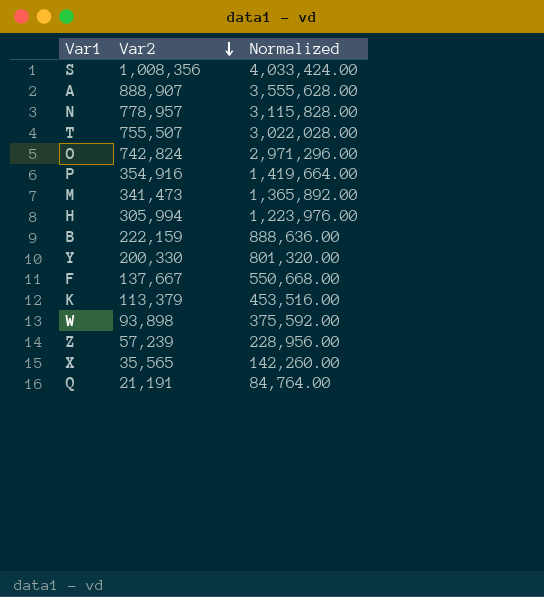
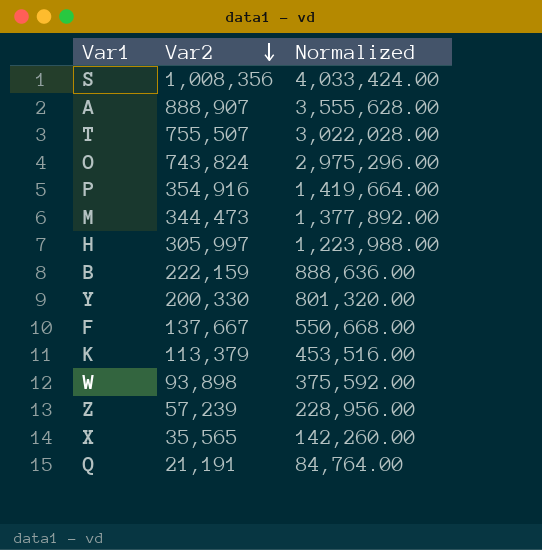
row N: 778,957 | 3,115,828.00 -> none
O | Var2: 742,824 -> 743,824
O | Normalized: 2,971,296.00 -> 2,975,296.00
M | Var2: 341,473 -> 344,473
M | Normalized: 1,365,892.00 -> 1,377,892.00
H | Var2: 305,994 -> 305,997
H | Normalized: 1,223,976.00 -> 1,223,988.00

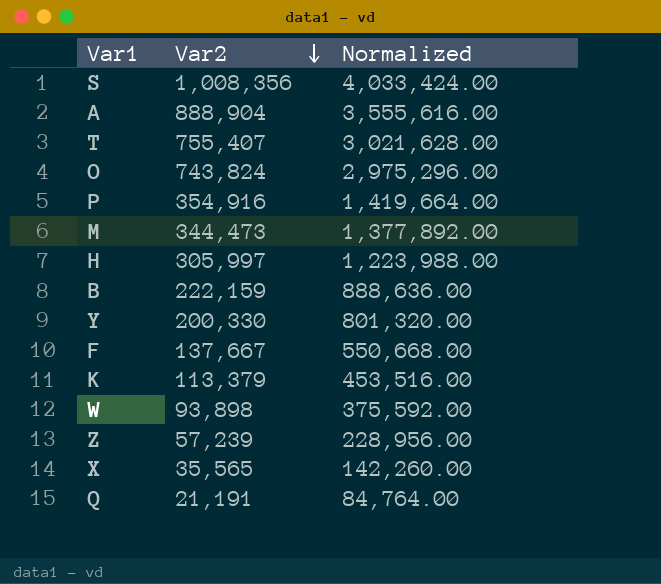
A | Var2: 888,907 -> 888,904
A | Normalized: 3,555,628.00 -> 3,555,616.00
T | Var2: 755,507 -> 755,407
T | Normalized: 3,022,028.00 -> 3,021,628.00

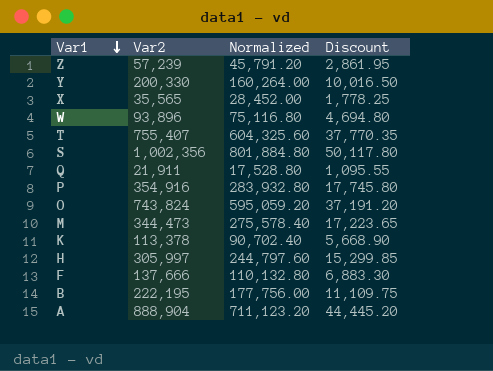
row order: Var2 descending -> Var1 descending
column Normalized | formula: [Var2] * 4 -> [Var2] * 0.8
column Discount | formula: none -> [Var2] * 0.05
W | Var2: 93,898 -> 93,896
S | Var2: 1,008,356 -> 1,002,356
Q | Var2: 21,191 -> 21,911
K | Var2: 113,379 -> 113,378
F | Var2: 137,667 -> 137,666
B | Var2: 222,159 -> 222,195

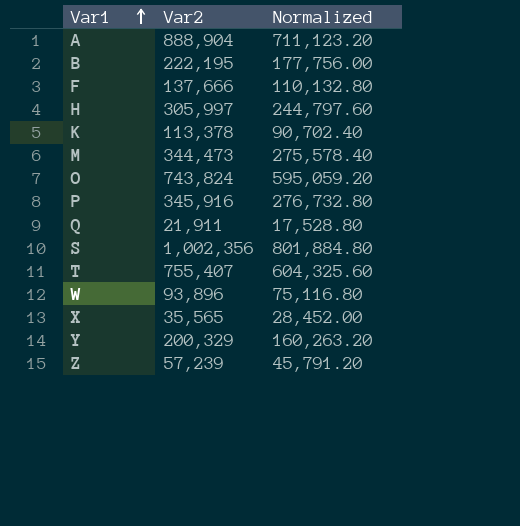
row order: Var1 descending -> Var1 ascending
column Discount | formula: [Var2] * 0.05 -> none
P | Var2: 354,916 -> 345,916
P | Normalized: 283,932.80 -> 276,732.80
Y | Var2: 200,330 -> 200,329
Y | Normalized: 160,264.00 -> 160,263.20

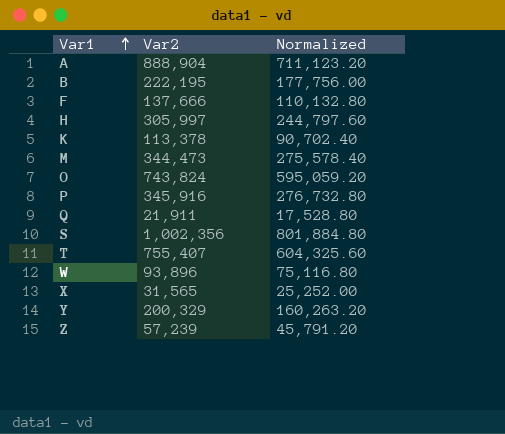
X | Var2: 35,565 -> 31,565
X | Normalized: 28,452.00 -> 25,252.00

